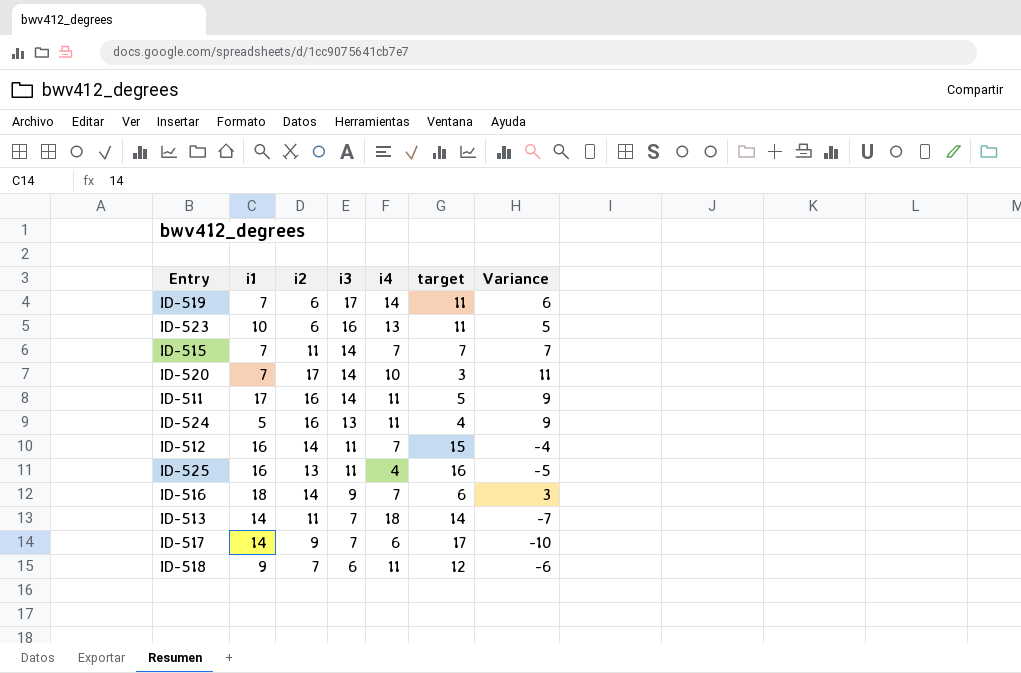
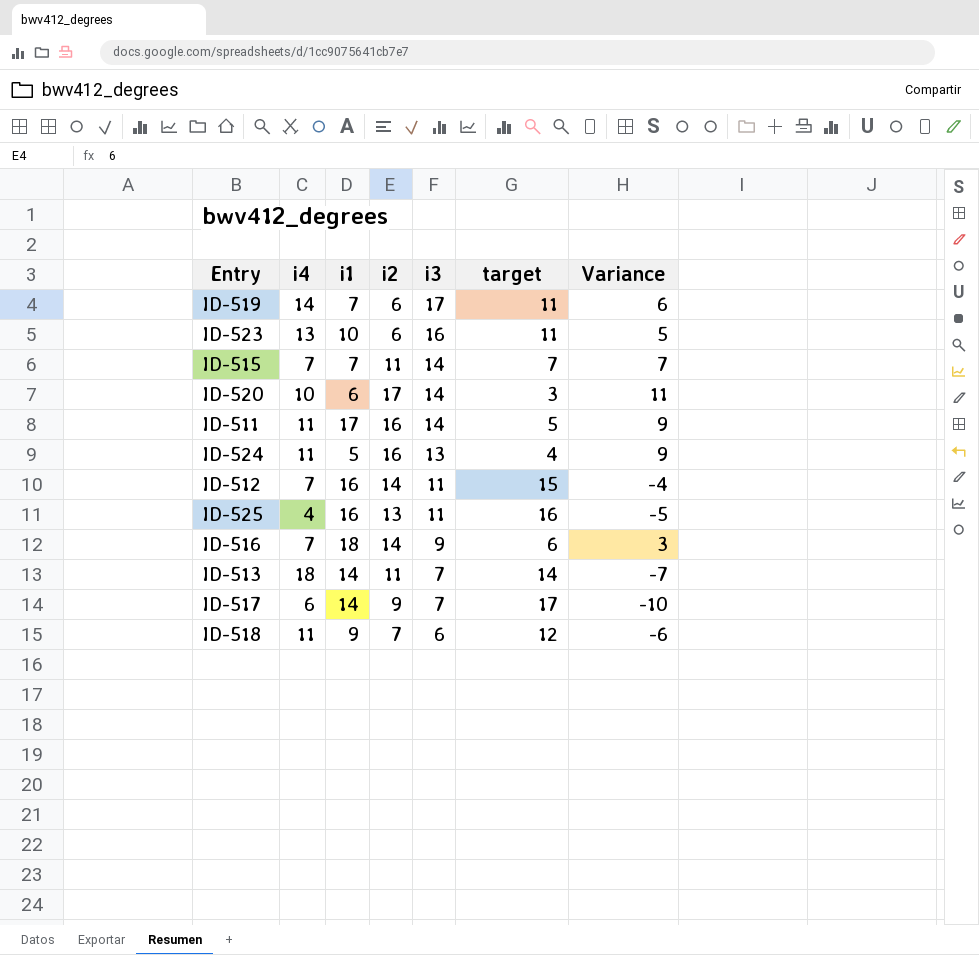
column i4 | position: 5 -> 2
ID-520 | i1: 7 -> 6

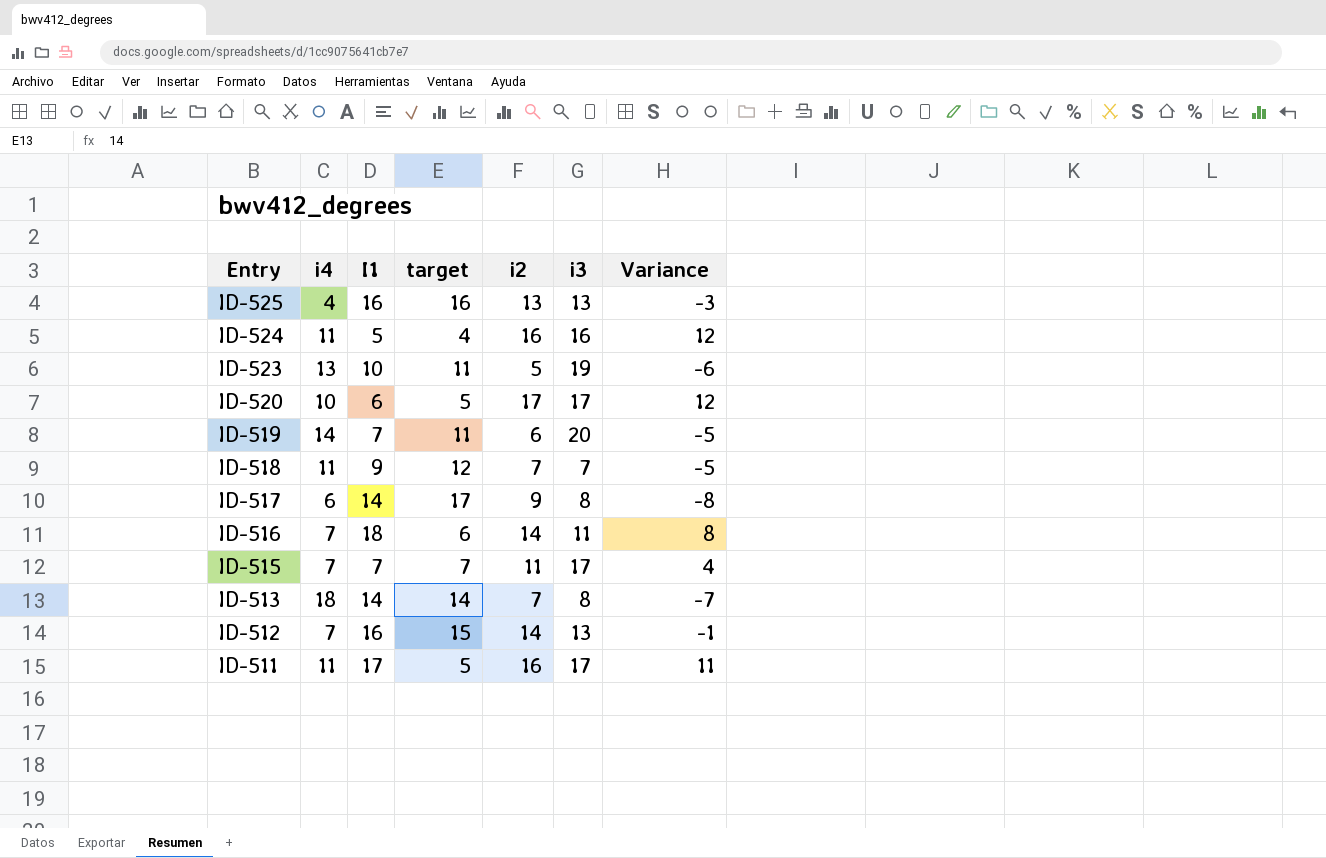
row order: i3 descending -> Entry descending
column name: i1 -> I1
column target | position: 6 -> 4
column Variance | formula: [i3] - [target] -> [i2] - [target]
ID-525 | i3: 11 -> 13
ID-524 | i3: 13 -> 16
ID-523 | i2: 6 -> 5
ID-523 | i3: 16 -> 19
ID-520 | target: 3 -> 5
ID-520 | i3: 14 -> 17
ID-519 | i3: 17 -> 20
ID-518 | i3: 6 -> 7
ID-517 | i3: 7 -> 8
ID-516 | i3: 9 -> 11
ID-515 | i3: 14 -> 17
ID-513 | i2: 11 -> 7
ID-513 | i3: 7 -> 8
ID-512 | i3: 11 -> 13
ID-511 | i3: 14 -> 17

